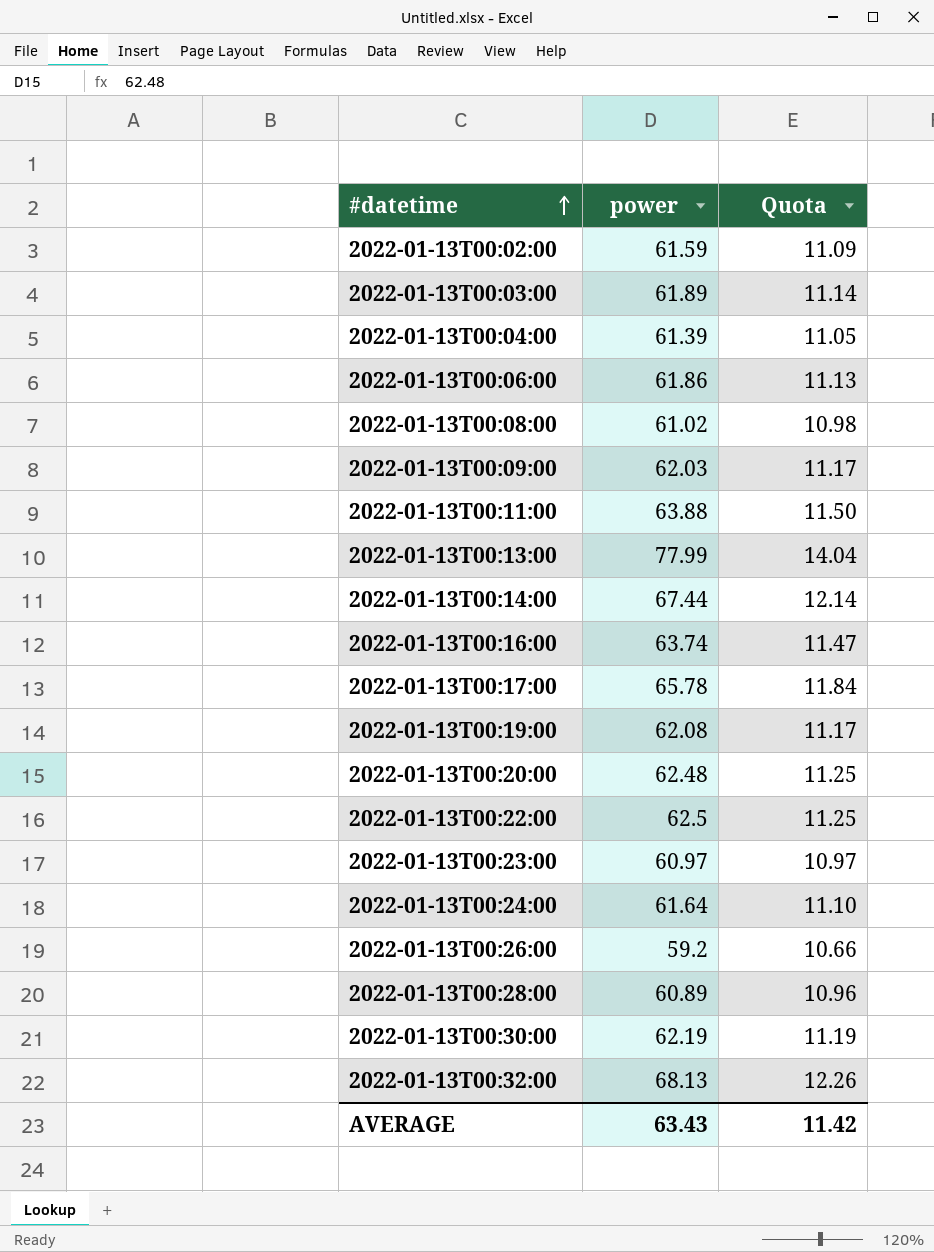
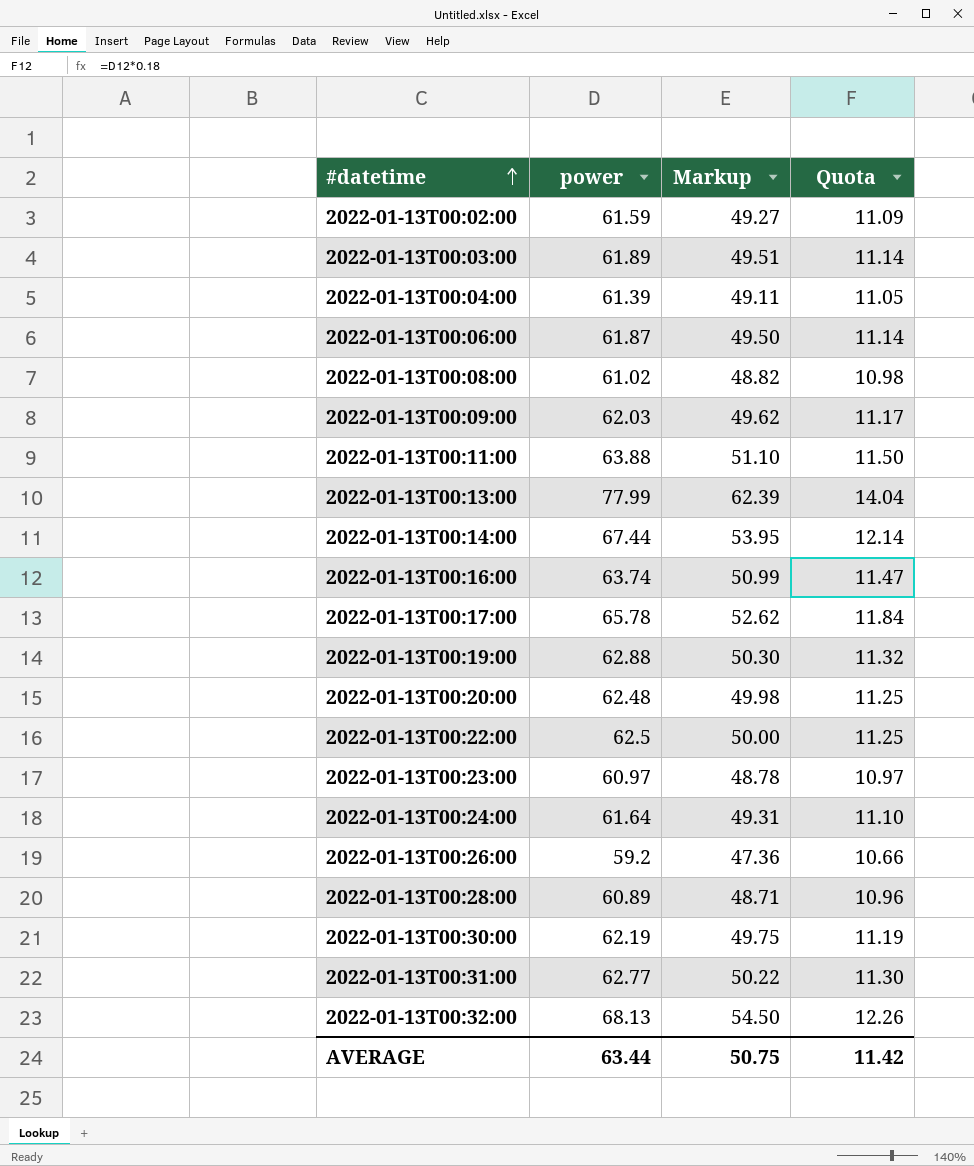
column Markup | formula: none -> [power] * 0.8
2022-01-13T00:06:00 | power: 61.86 -> 61.87
2022-01-13T00:06:00 | Quota: 11.13 -> 11.14
2022-01-13T00:19:00 | power: 62.08 -> 62.88
2022-01-13T00:19:00 | Quota: 11.17 -> 11.32
row 2022-01-13T00:31:00: none -> 62.77 | 50.22 | 11.30
AVERAGE | power: 63.43 -> 63.44

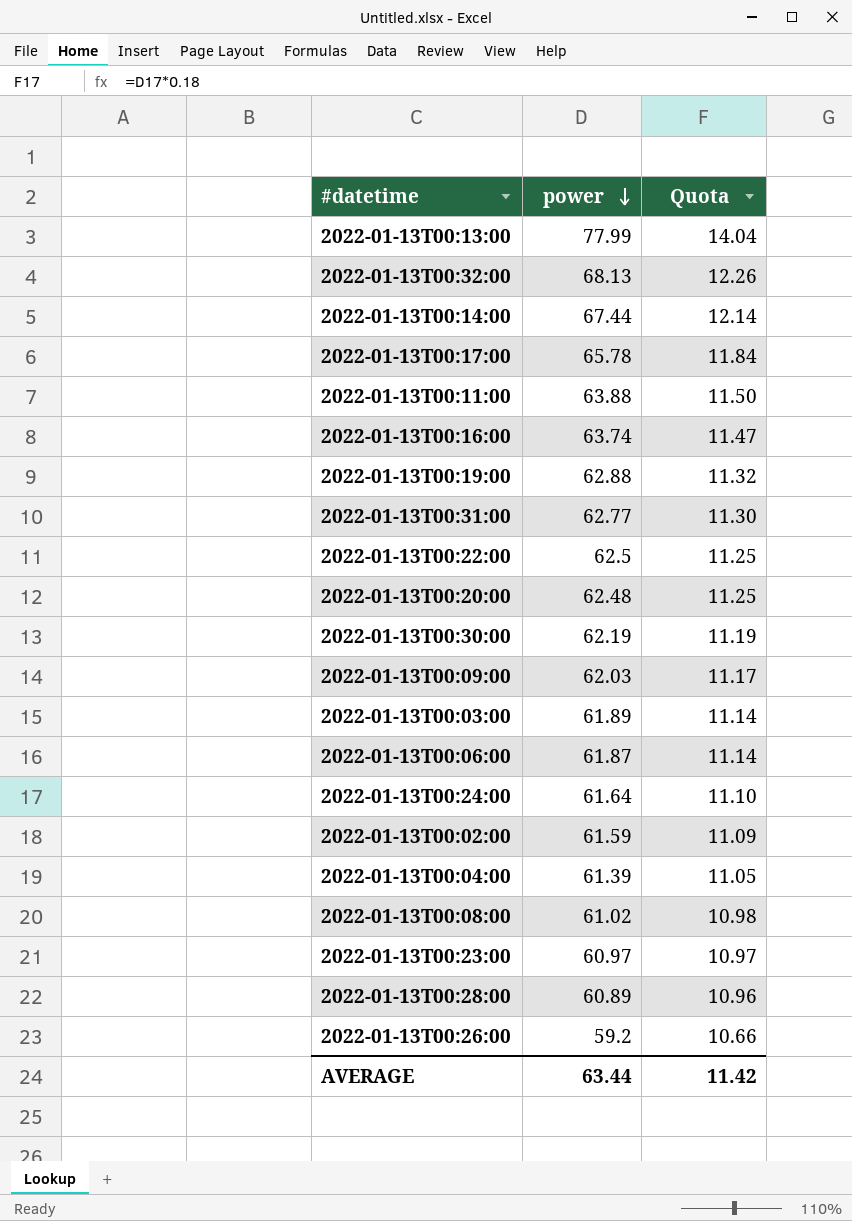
row order: #datetime ascending -> power descending
column Markup | formula: [power] * 0.8 -> none

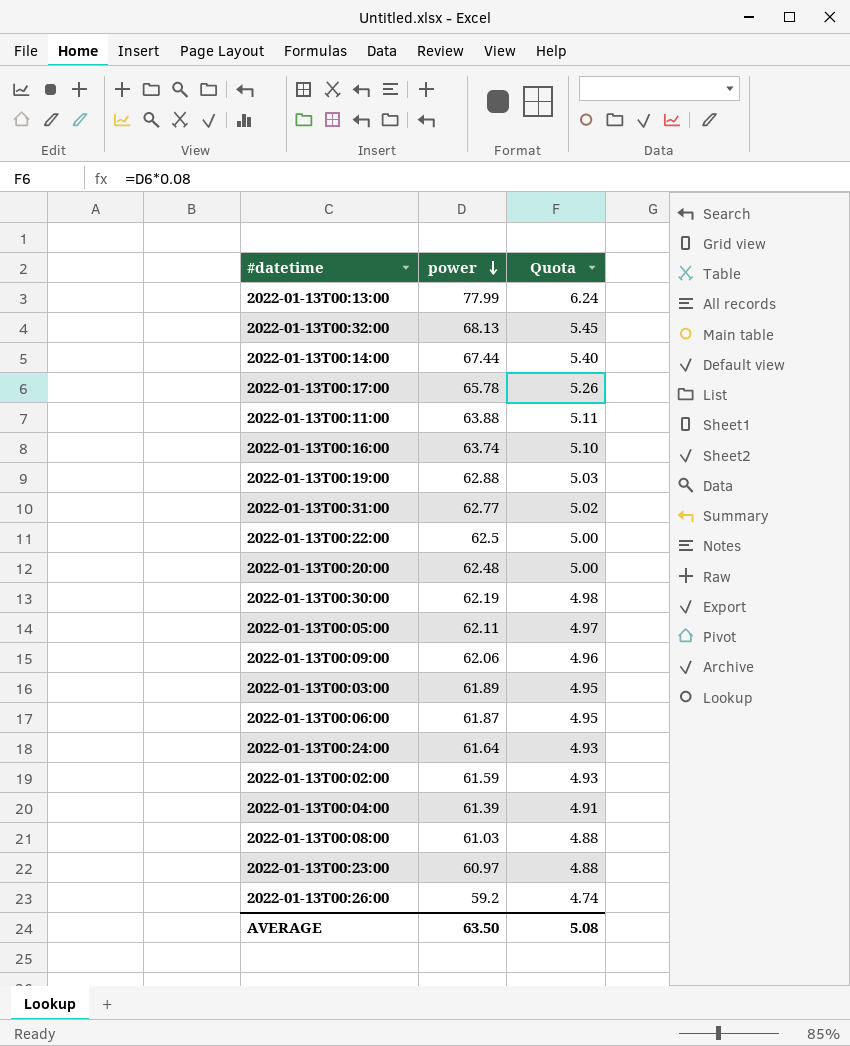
column Quota | formula: [power] * 0.18 -> [power] * 0.08
row 2022-01-13T00:28:00: 60.89 | 10.96 -> none
row 2022-01-13T00:05:00: none -> 62.11 | 4.97
2022-01-13T00:09:00 | power: 62.03 -> 62.06
2022-01-13T00:08:00 | power: 61.02 -> 61.03
AVERAGE | power: 63.44 -> 63.50
AVERAGE | Quota: 11.42 -> 5.08

